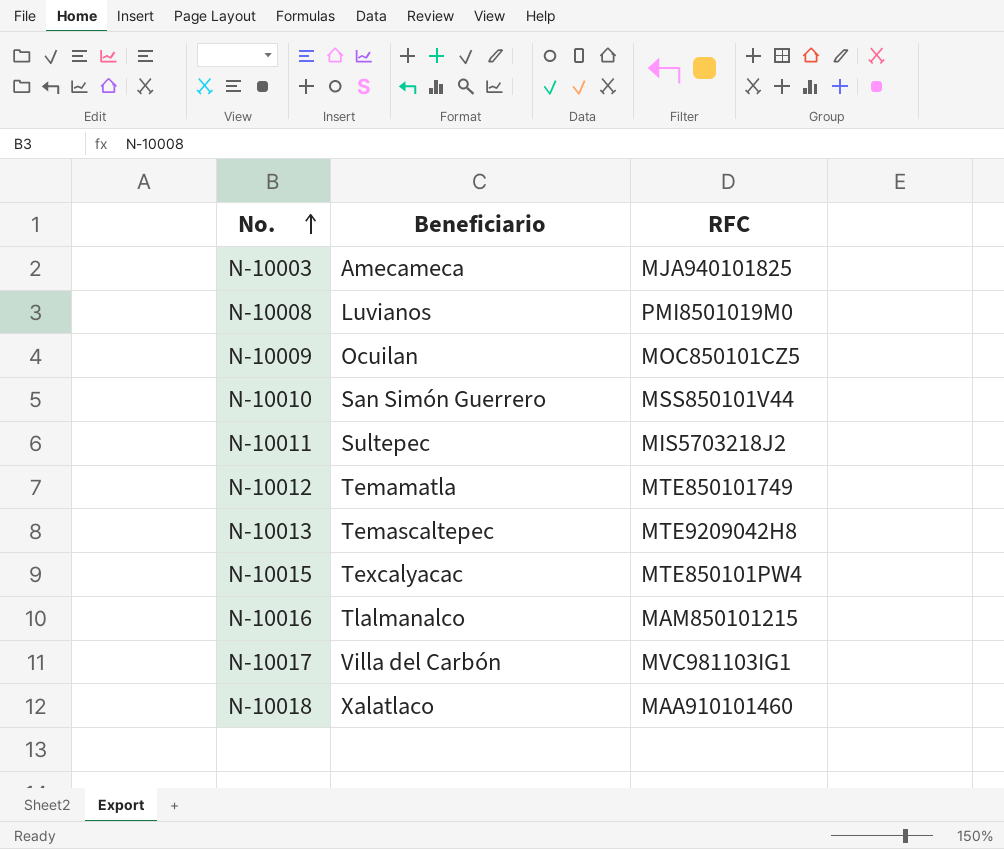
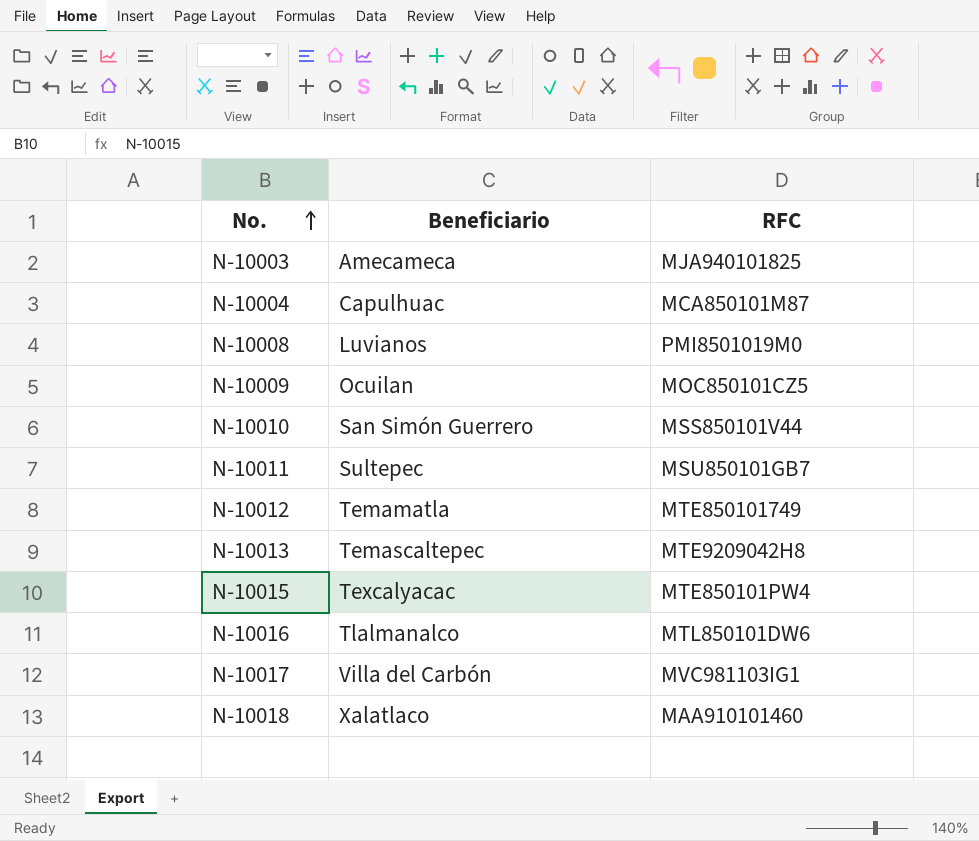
row N-10004: none -> Capulhuac | MCA850101M87
N-10011 | RFC: MIS5703218J2 -> MSU850101GB7
N-10016 | RFC: MAM850101215 -> MTL850101DW6

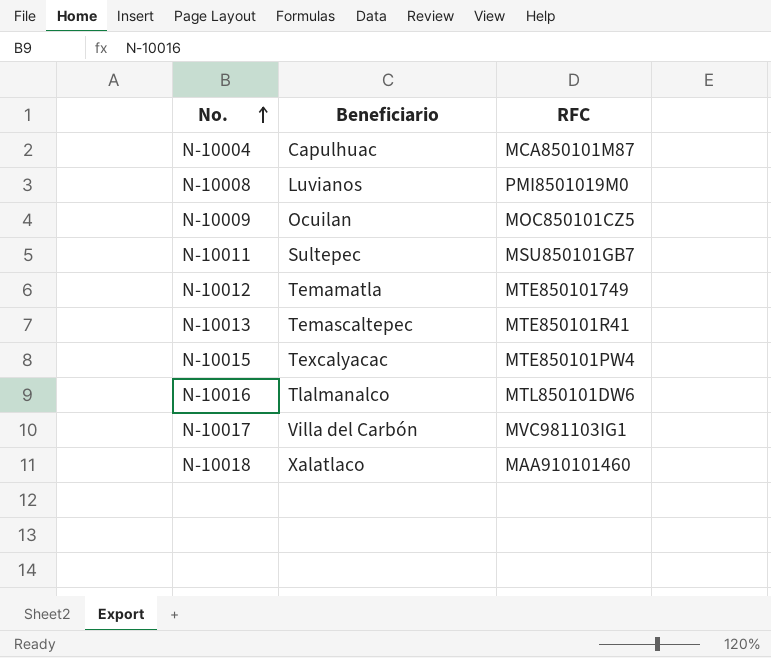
row N-10003: Amecameca | MJA940101825 -> none
row N-10010: San Simón Guerrero | MSS850101V44 -> none
N-10013 | RFC: MTE9209042H8 -> MTE850101R41

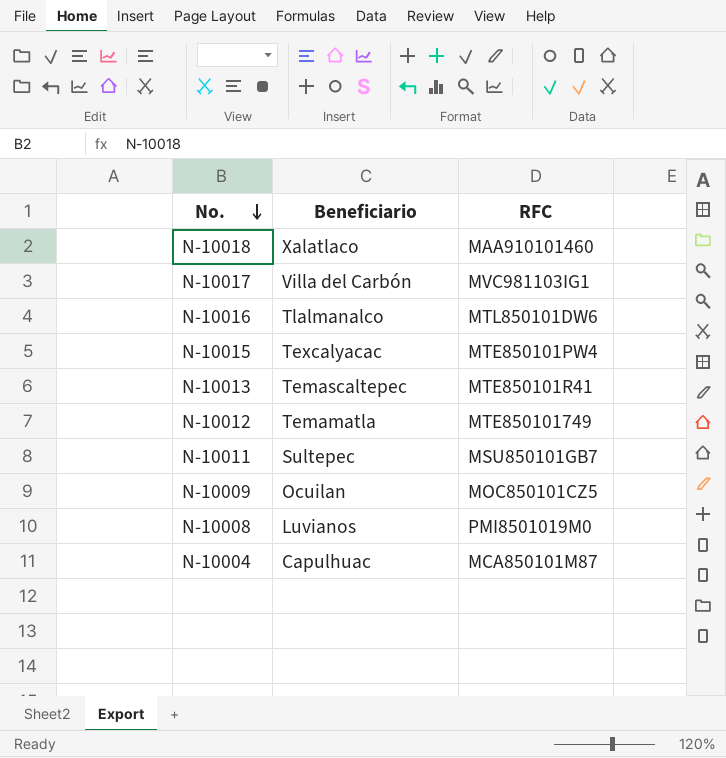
row order: No. ascending -> No. descending

